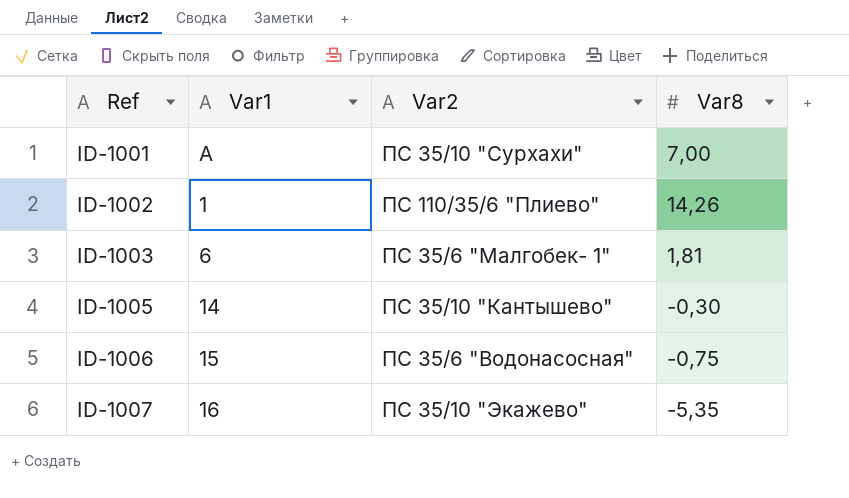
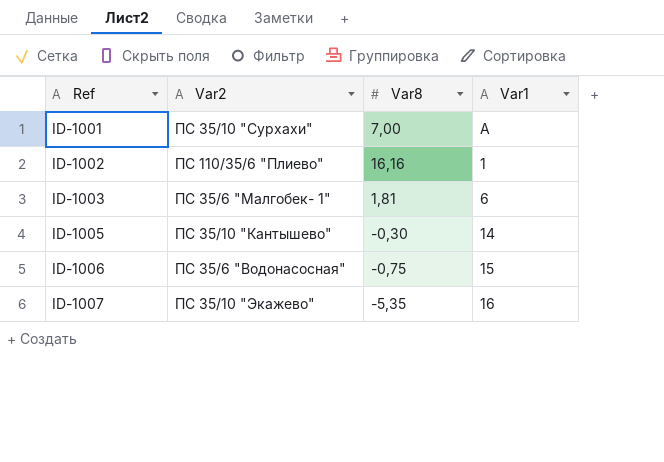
column Var1 | position: 2 -> 4
ID-1002 | Var8: 14,26 -> 16,16

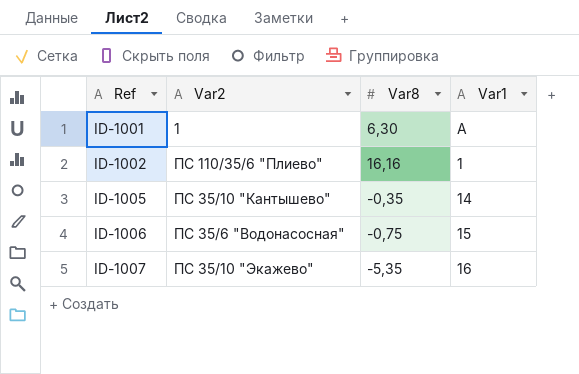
row ID-1003: ПС 35/6 "Малгобек- 1" | 1,81 | 6 -> none
ID-1001 | Var2: ПС 35/10 "Сурхахи" -> 1
ID-1001 | Var8: 7,00 -> 6,30
ID-1005 | Var8: -0,30 -> -0,35

